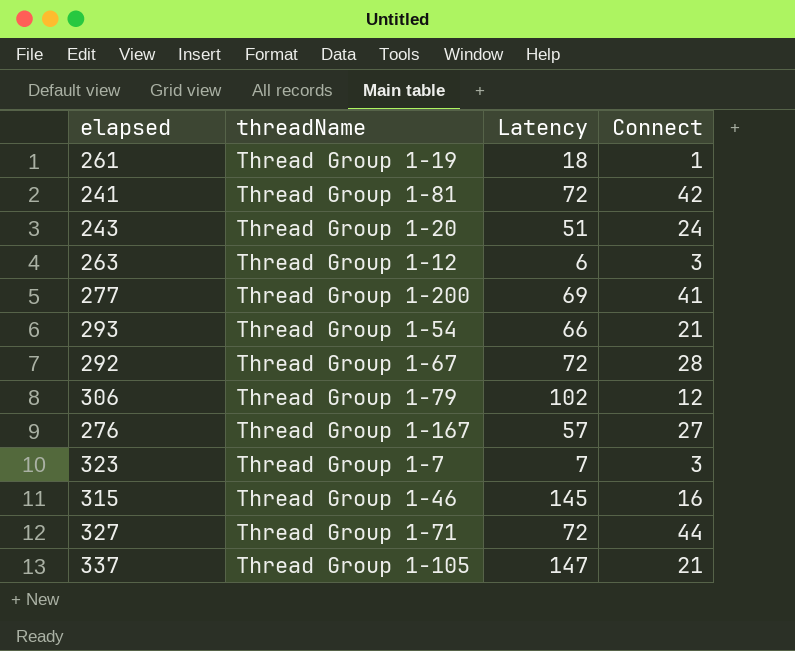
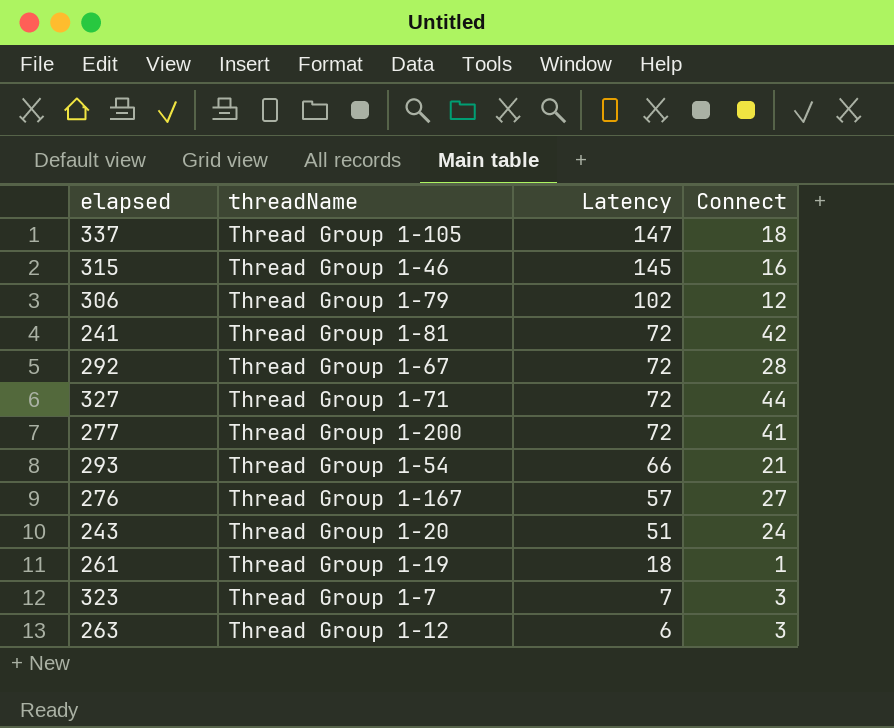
row order: none -> Latency descending
337 | Connect: 21 -> 18
277 | Latency: 69 -> 72

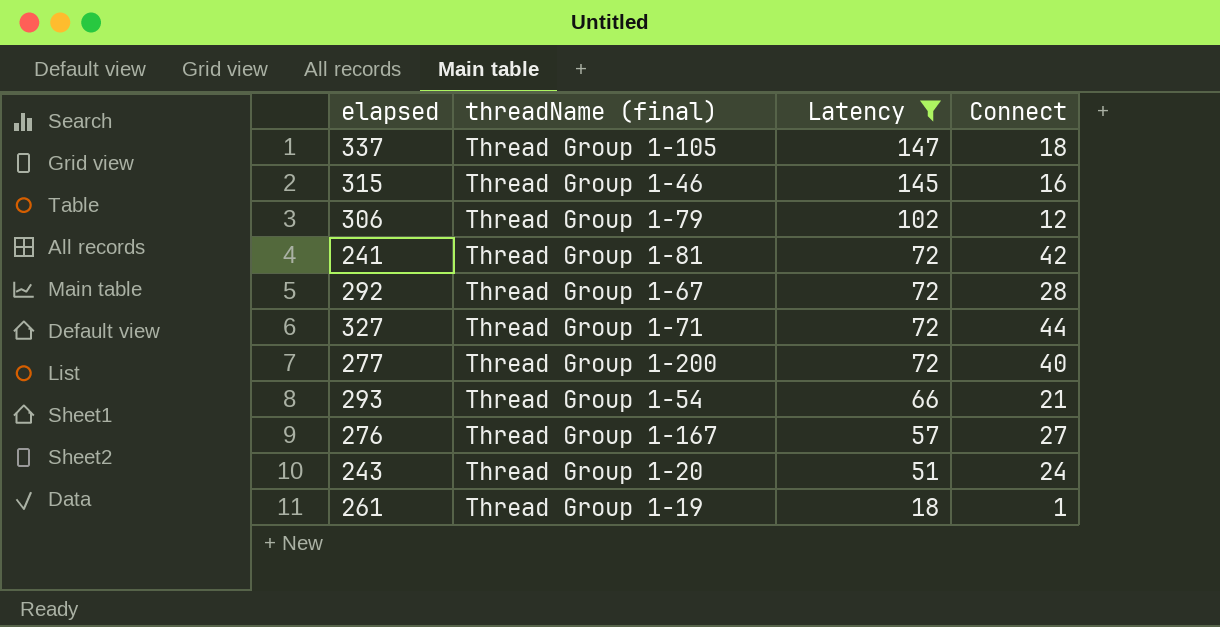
filter: none -> Latency >= 18
column name: threadName -> threadName (final)
277 | Connect: 41 -> 40

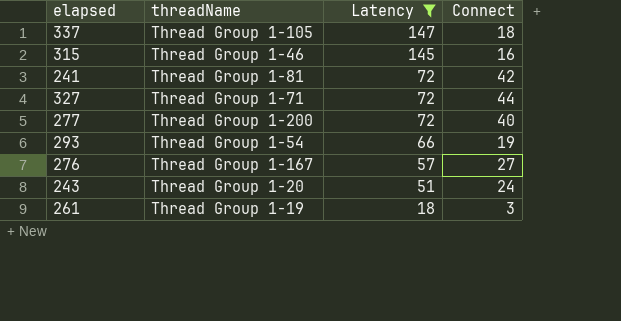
column name: threadName (final) -> threadName
row 306: Thread Group 1-79 | 102 | 12 -> none
row 292: Thread Group 1-67 | 72 | 28 -> none
293 | Connect: 21 -> 19
261 | Connect: 1 -> 3

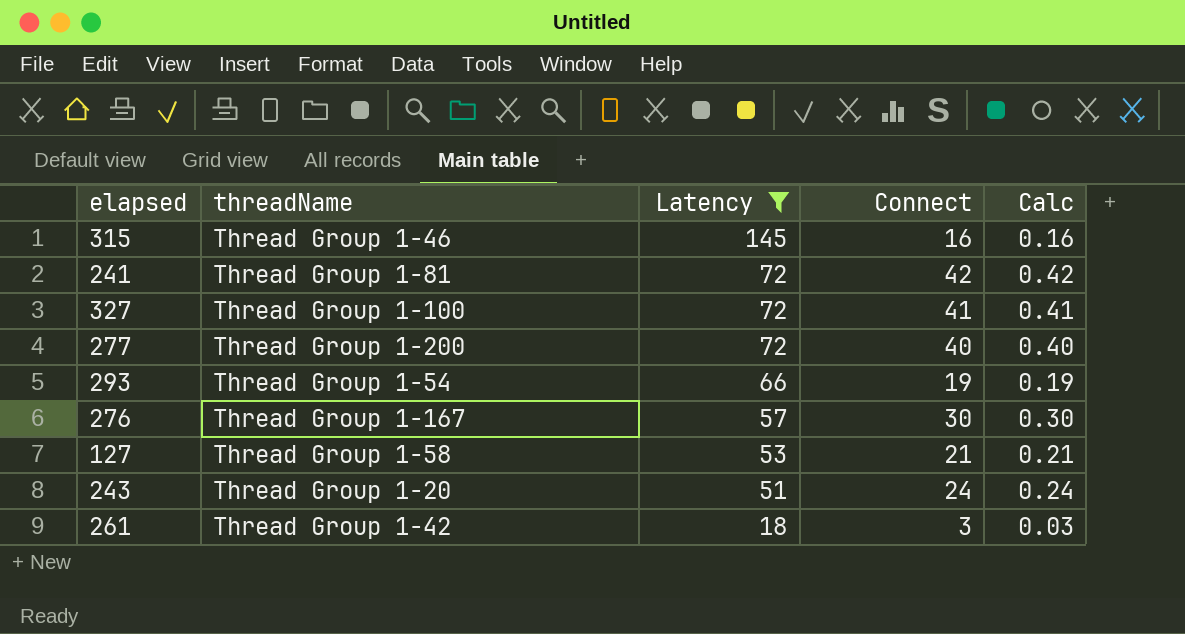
column Calc | formula: none -> [Connect] * 0.01
row 337: Thread Group 1-105 | 147 | 18 -> none
327 | threadName: Thread Group 1-71 -> Thread Group 1-100
327 | Connect: 44 -> 41
276 | Connect: 27 -> 30
row 127: none -> Thread Group 1-58 | 53 | 21 | 0.21
261 | threadName: Thread Group 1-19 -> Thread Group 1-42

